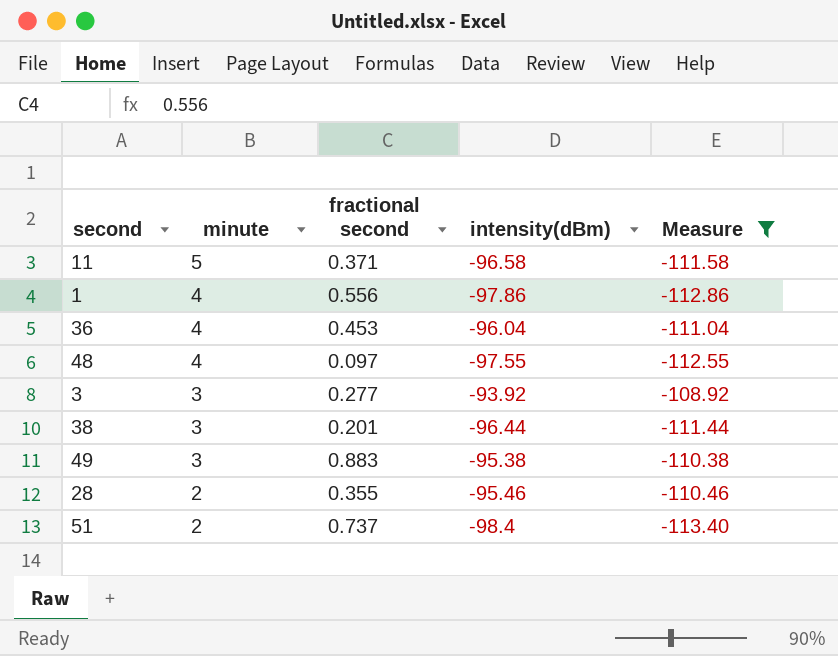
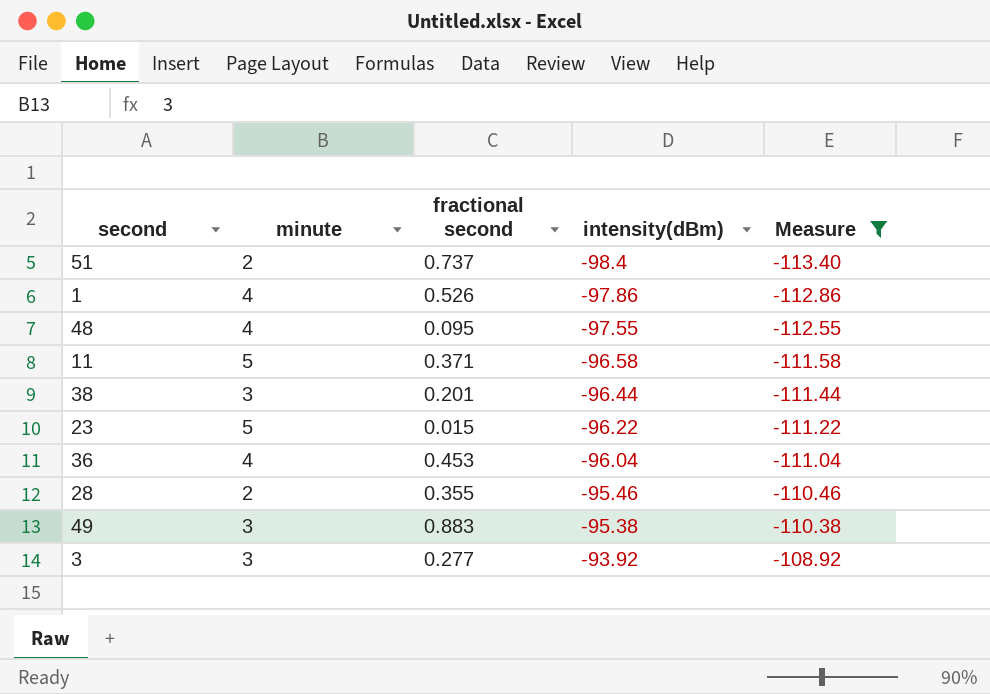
row order: minute descending -> intensity(dBm) ascending
1 | fractional second: 0.556 -> 0.526
48 | fractional second: 0.097 -> 0.095
row 23: none -> 5 | 0.015 | -96.22 | -111.22

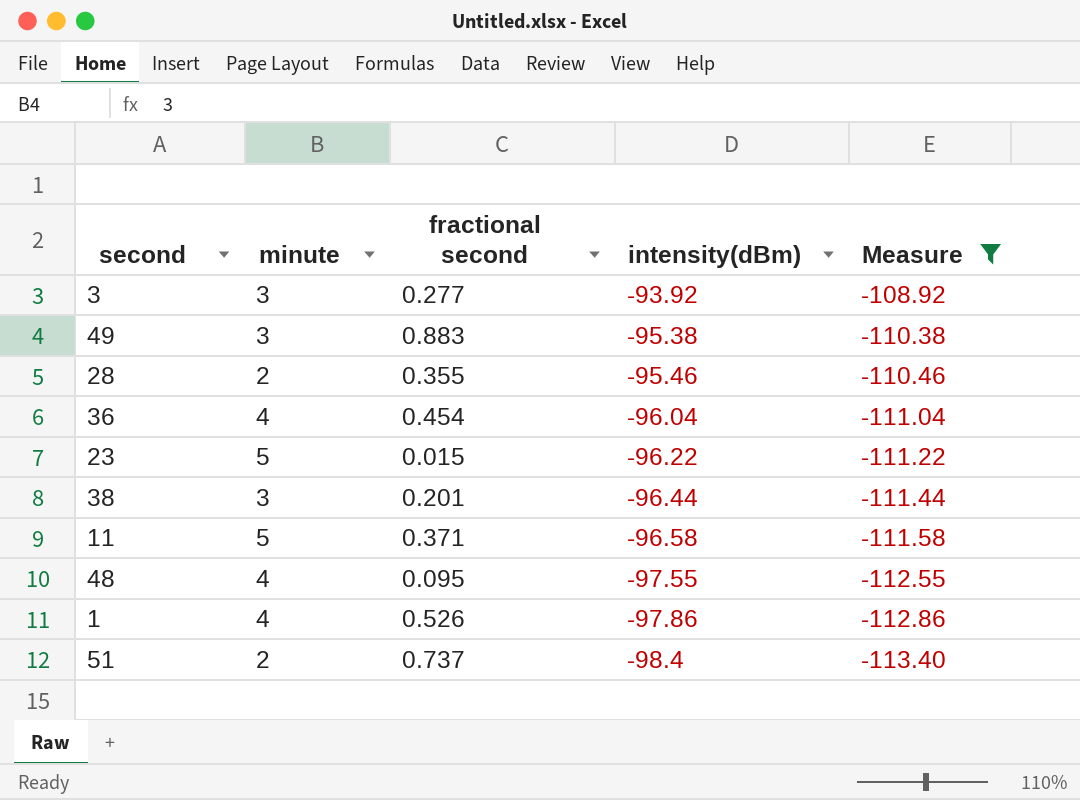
row order: intensity(dBm) ascending -> intensity(dBm) descending
36 | fractional second: 0.453 -> 0.454

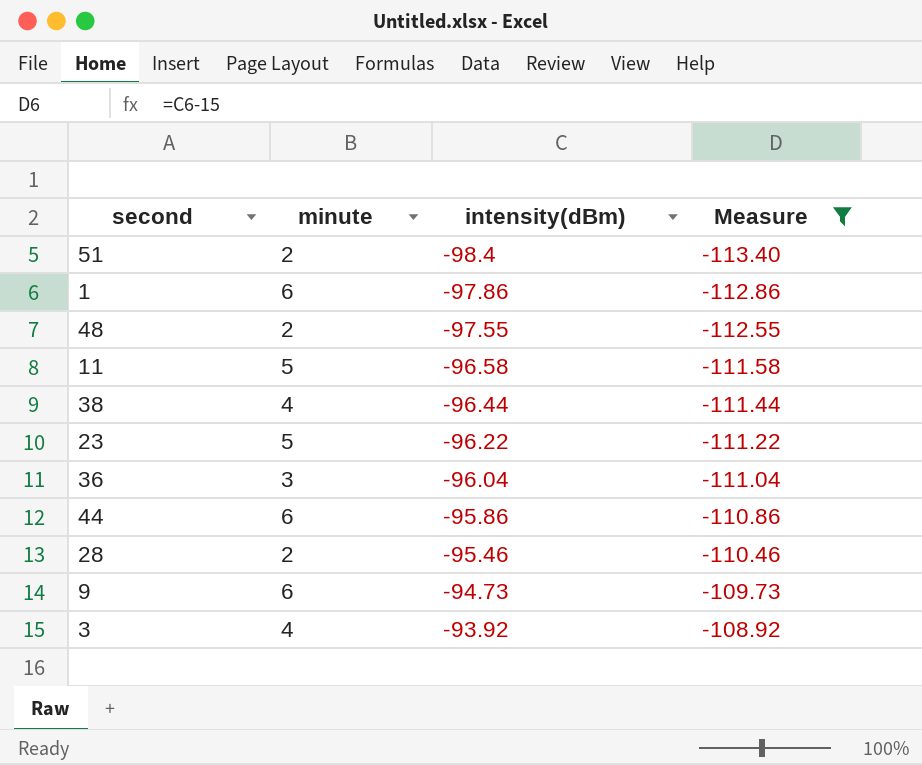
row order: intensity(dBm) descending -> intensity(dBm) ascending
column fractional second | position: 3 -> none
row 49: 3 | 0.883 | -95.38 | -110.38 -> none
1 | minute: 4 -> 6
48 | minute: 4 -> 2
38 | minute: 3 -> 4
36 | minute: 4 -> 3
row 44: none -> 6 | -95.86 | -110.86
row 9: none -> 6 | -94.73 | -109.73
3 | minute: 3 -> 4

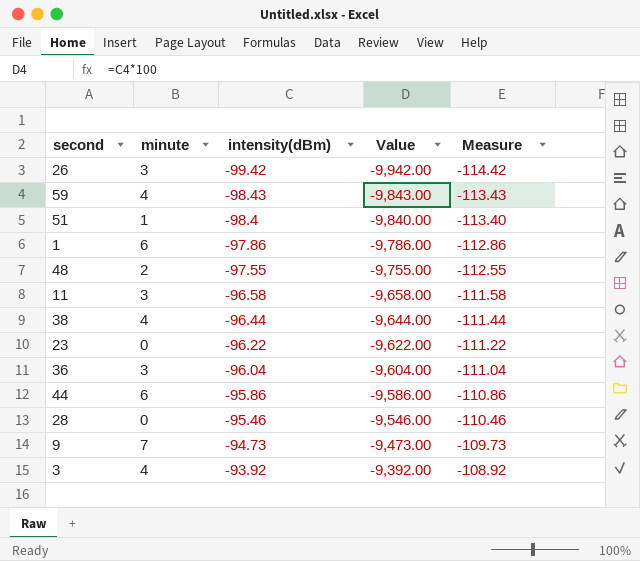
filter: Measure >= -113.40 -> none
column Value | formula: none -> [intensity(dBm)] * 100
51 | minute: 2 -> 1
11 | minute: 5 -> 3
23 | minute: 5 -> 0
28 | minute: 2 -> 0
9 | minute: 6 -> 7

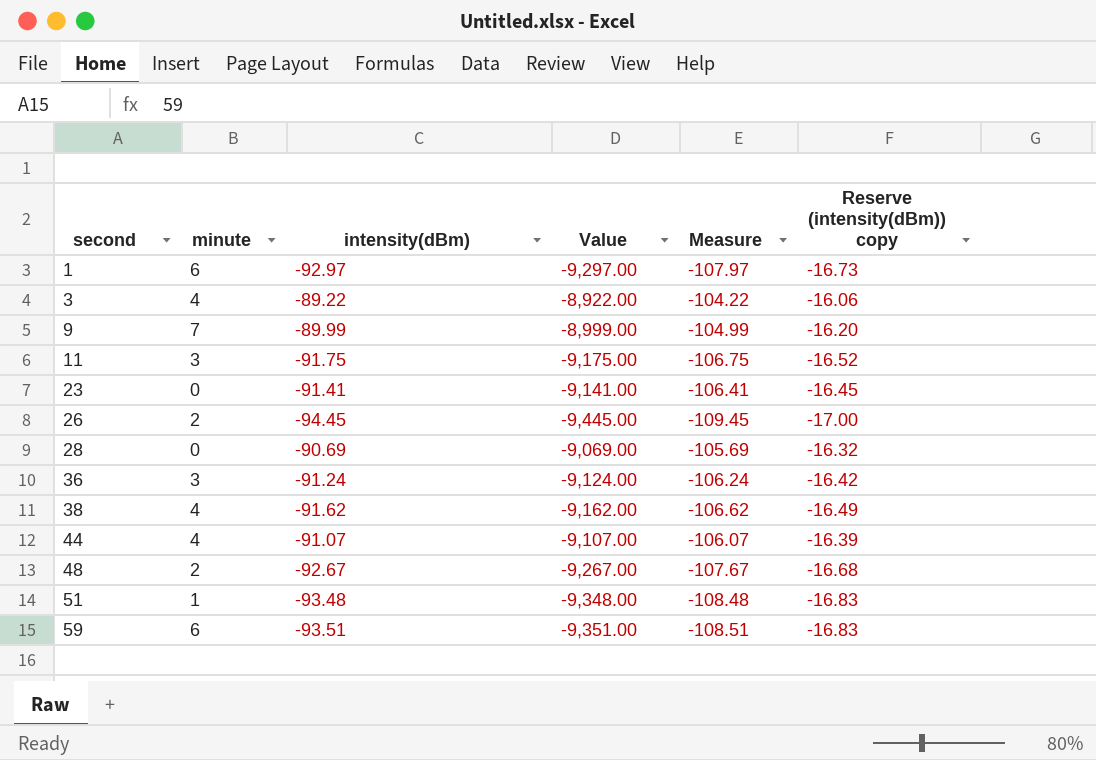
row order: intensity(dBm) ascending -> second ascending
column Reserve (intensity(dBm)) copy | formula: none -> [intensity(dBm)] * 0.18
1 | intensity(dBm): -97.86 -> -92.97
1 | Value: -9,786.00 -> -9,297.00
1 | Measure: -112.86 -> -107.97
3 | intensity(dBm): -93.92 -> -89.22
3 | Value: -9,392.00 -> -8,922.00
3 | Measure: -108.92 -> -104.22
9 | intensity(dBm): -94.73 -> -89.99
9 | Value: -9,473.00 -> -8,999.00
9 | Measure: -109.73 -> -104.99
11 | intensity(dBm): -96.58 -> -91.75
11 | Value: -9,658.00 -> -9,175.00
11 | Measure: -111.58 -> -106.75
23 | intensity(dBm): -96.22 -> -91.41
23 | Value: -9,622.00 -> -9,141.00
23 | Measure: -111.22 -> -106.41
26 | minute: 3 -> 2
26 | intensity(dBm): -99.42 -> -94.45
26 | Value: -9,942.00 -> -9,445.00
26 | Measure: -114.42 -> -109.45
28 | intensity(dBm): -95.46 -> -90.69
28 | Value: -9,546.00 -> -9,069.00
28 | Measure: -110.46 -> -105.69
36 | intensity(dBm): -96.04 -> -91.24
36 | Value: -9,604.00 -> -9,124.00
36 | Measure: -111.04 -> -106.24
38 | intensity(dBm): -96.44 -> -91.62
38 | Value: -9,644.00 -> -9,162.00
38 | Measure: -111.44 -> -106.62
44 | minute: 6 -> 4
44 | intensity(dBm): -95.86 -> -91.07
44 | Value: -9,586.00 -> -9,107.00
44 | Measure: -110.86 -> -106.07
48 | intensity(dBm): -97.55 -> -92.67
48 | Value: -9,755.00 -> -9,267.00
48 | Measure: -112.55 -> -107.67
51 | intensity(dBm): -98.4 -> -93.48
51 | Value: -9,840.00 -> -9,348.00
51 | Measure: -113.40 -> -108.48
59 | minute: 4 -> 6
59 | intensity(dBm): -98.43 -> -93.51
59 | Value: -9,843.00 -> -9,351.00
59 | Measure: -113.43 -> -108.51

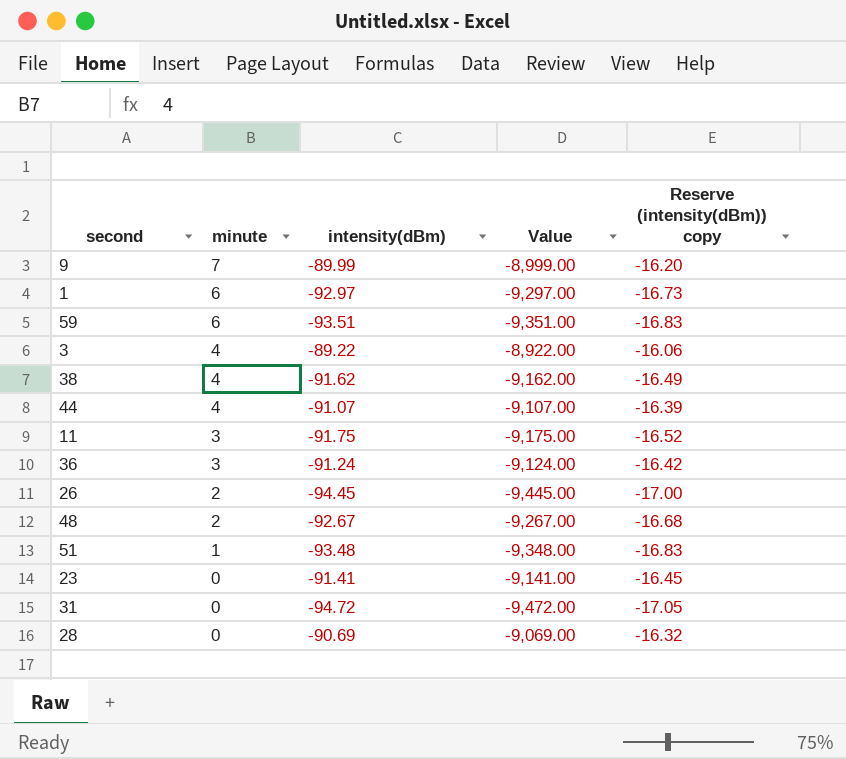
row order: second ascending -> minute descending
column Measure | formula: [intensity(dBm)] - 15 -> none
row 31: none -> 0 | -94.72 | -9,472.00 | -17.05

